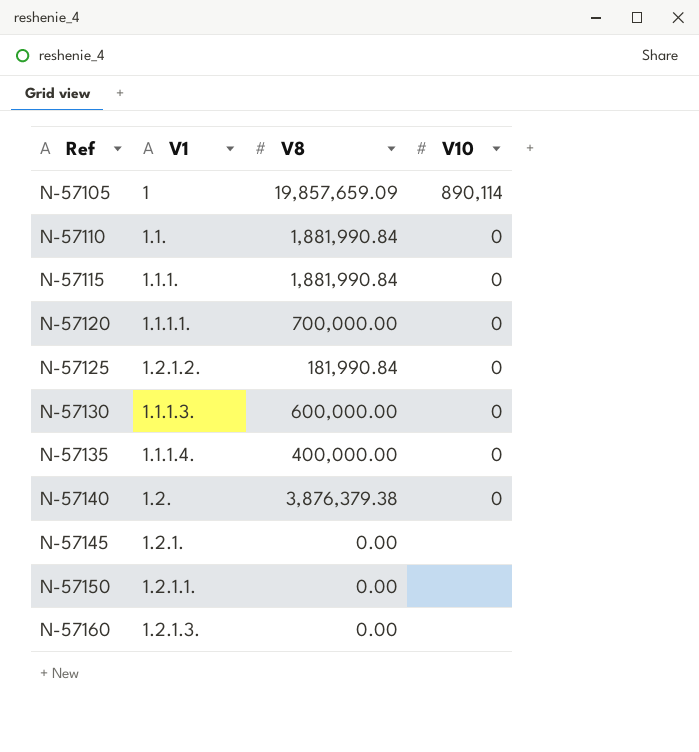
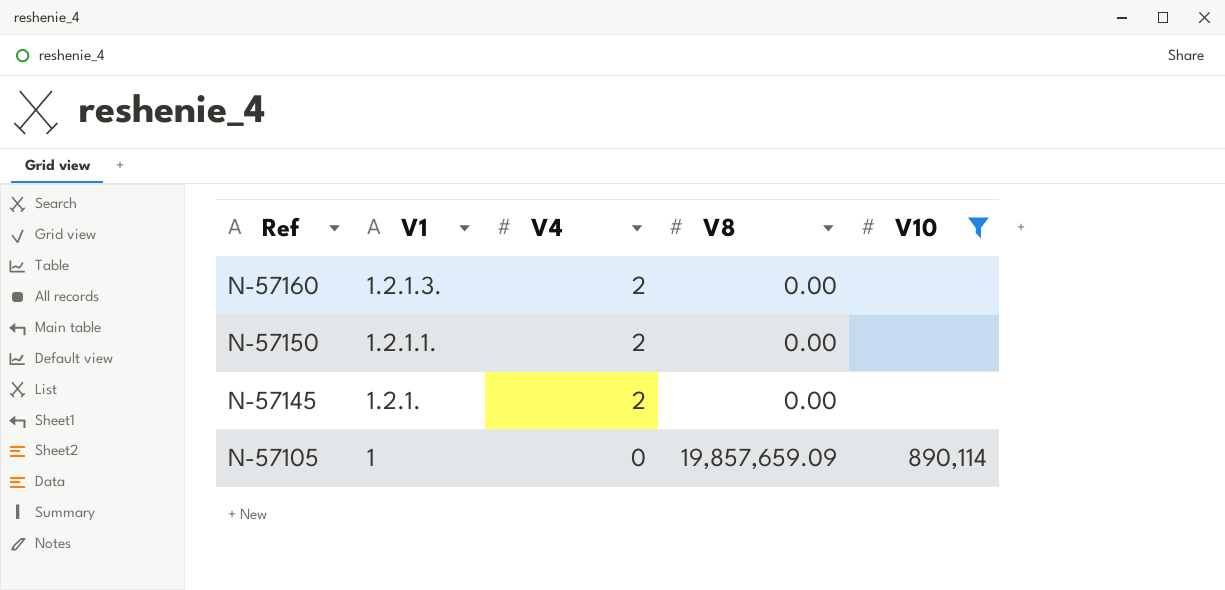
filter: none -> V10 != 0
row order: Ref ascending -> Ref descending
column V4 | position: none -> 3

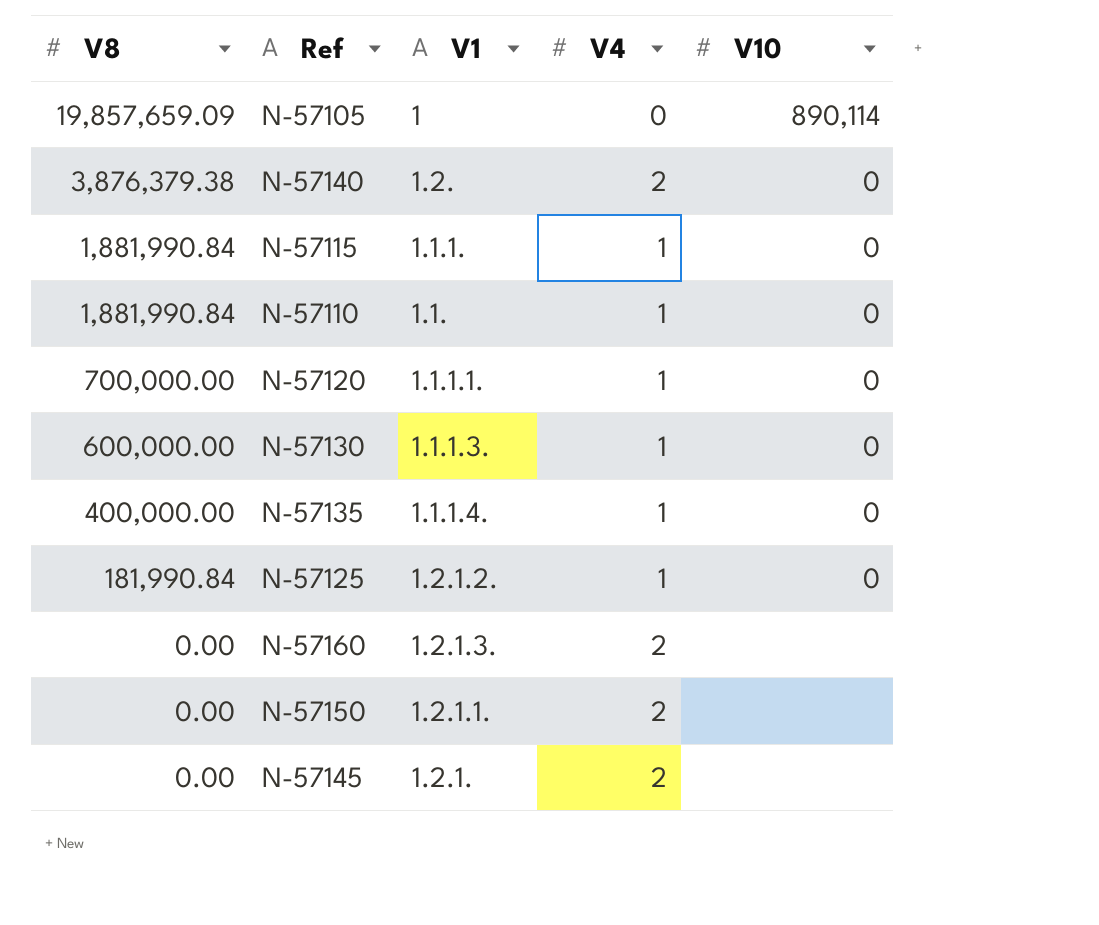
filter: V10 != 0 -> none
row order: Ref descending -> V8 descending
column V8 | position: 4 -> 1

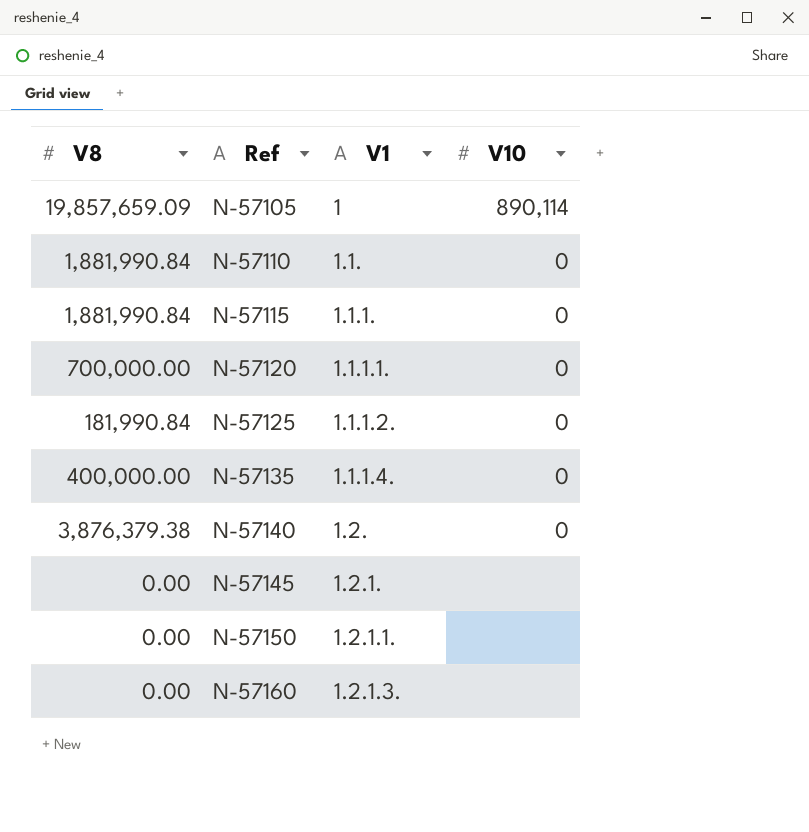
row order: V8 descending -> Ref ascending
column V4 | position: 4 -> none
row N-57130: 600,000.00 | 1.1.1.3. | 1 | 0 -> none
N-57125 | V1: 1.2.1.2. -> 1.1.1.2.

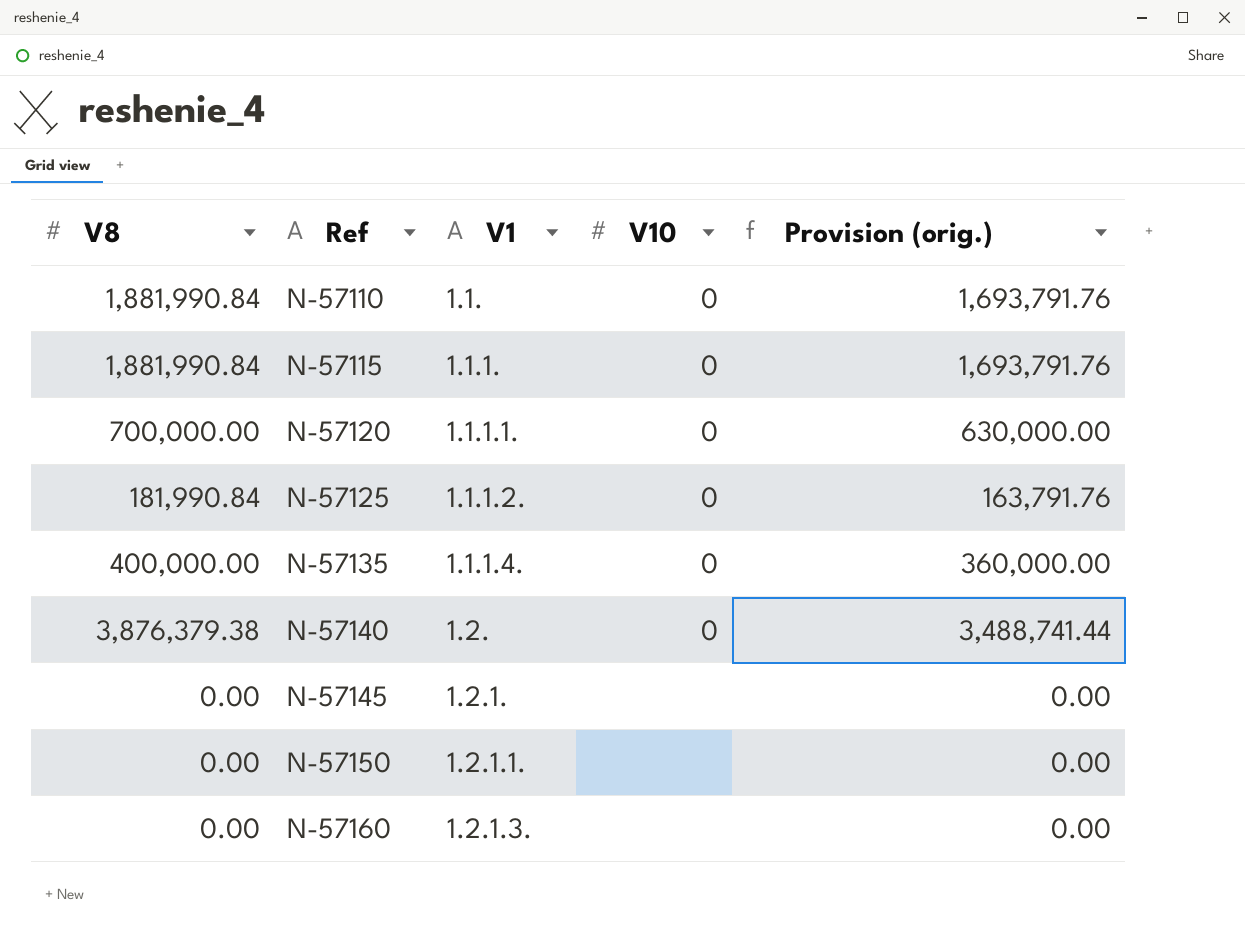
column Provision (orig.) | formula: none -> [V8] * 0.9
row N-57105: 19,857,659.09 | 1 | 890,114 -> none

